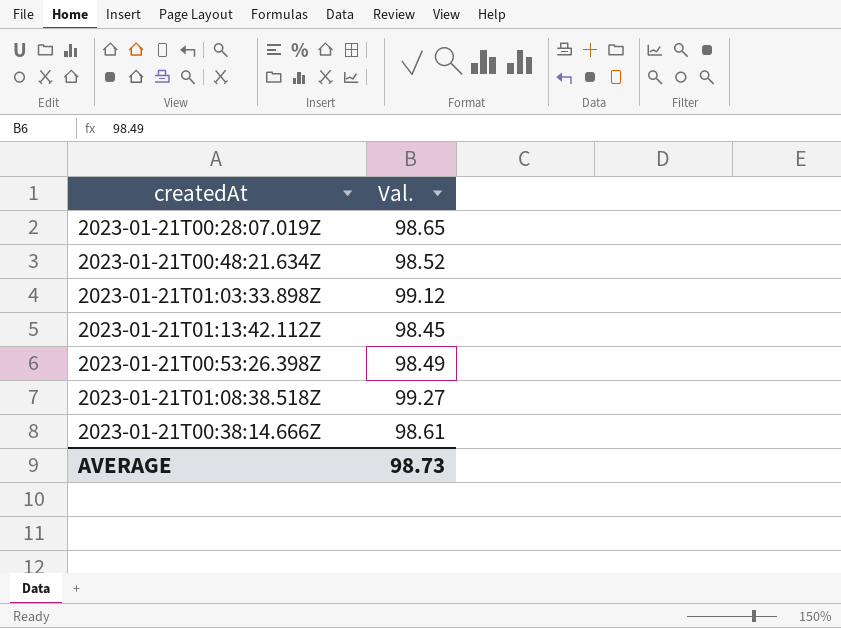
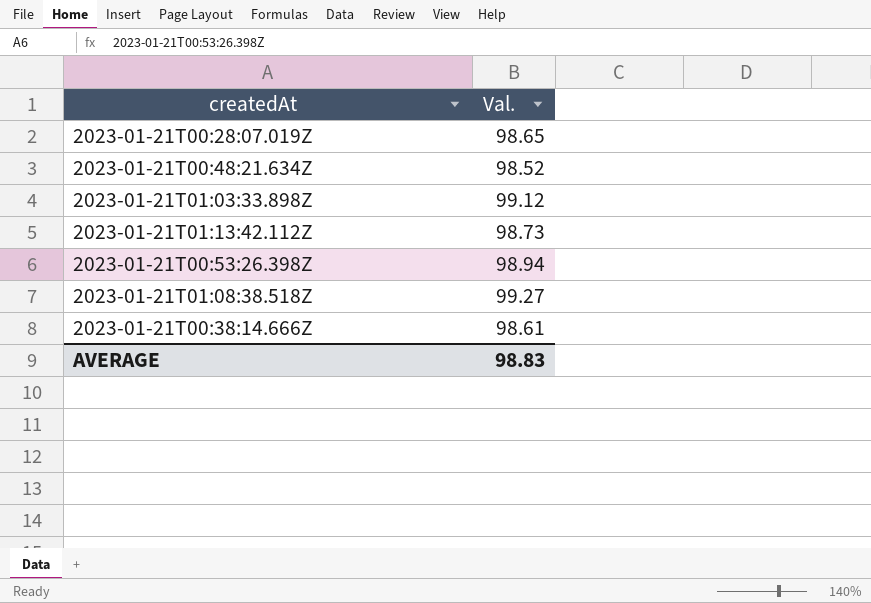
2023-01-21T01:13:42.112Z | Val.: 98.45 -> 98.73
2023-01-21T00:53:26.398Z | Val.: 98.49 -> 98.94
AVERAGE | Val.: 98.73 -> 98.83

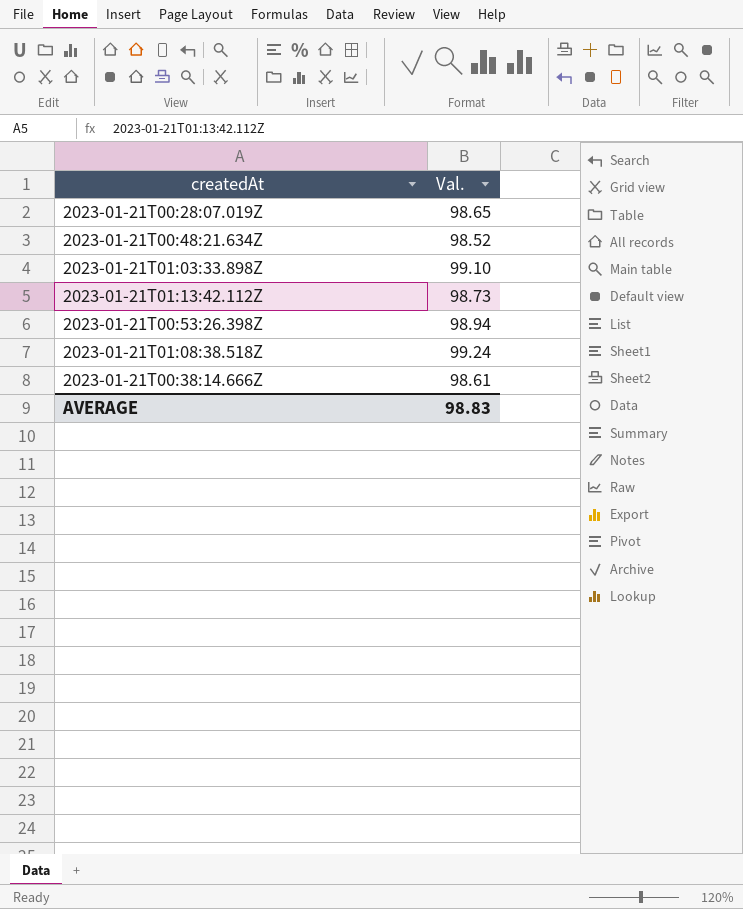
2023-01-21T01:03:33.898Z | Val.: 99.12 -> 99.10
2023-01-21T01:08:38.518Z | Val.: 99.27 -> 99.24

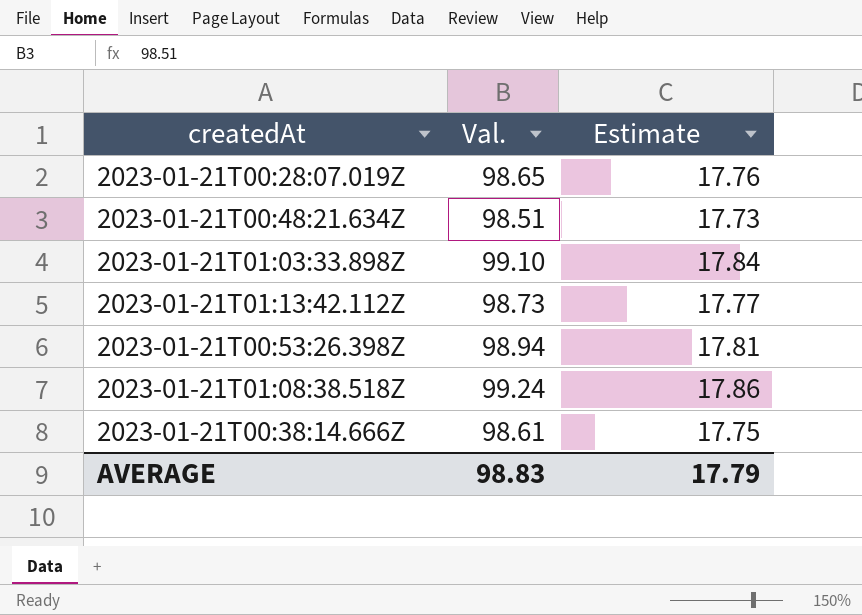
column Estimate | formula: none -> [Val.] * 0.18
2023-01-21T00:48:21.634Z | Val.: 98.52 -> 98.51

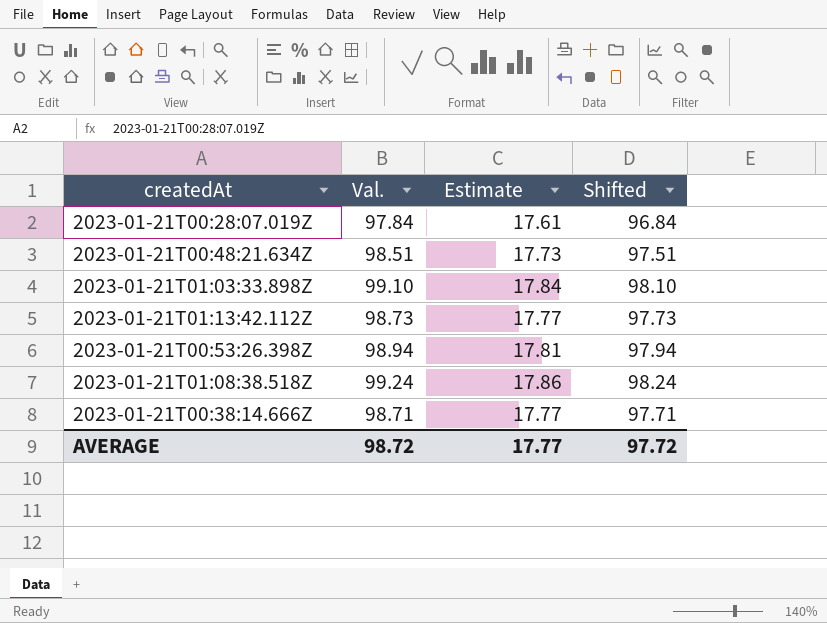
column Shifted | formula: none -> [Val.] - 1
2023-01-21T00:28:07.019Z | Val.: 98.65 -> 97.84
2023-01-21T00:28:07.019Z | Estimate: 17.76 -> 17.61
2023-01-21T00:38:14.666Z | Val.: 98.61 -> 98.71
2023-01-21T00:38:14.666Z | Estimate: 17.75 -> 17.77
AVERAGE | Val.: 98.83 -> 98.72
AVERAGE | Estimate: 17.79 -> 17.77

